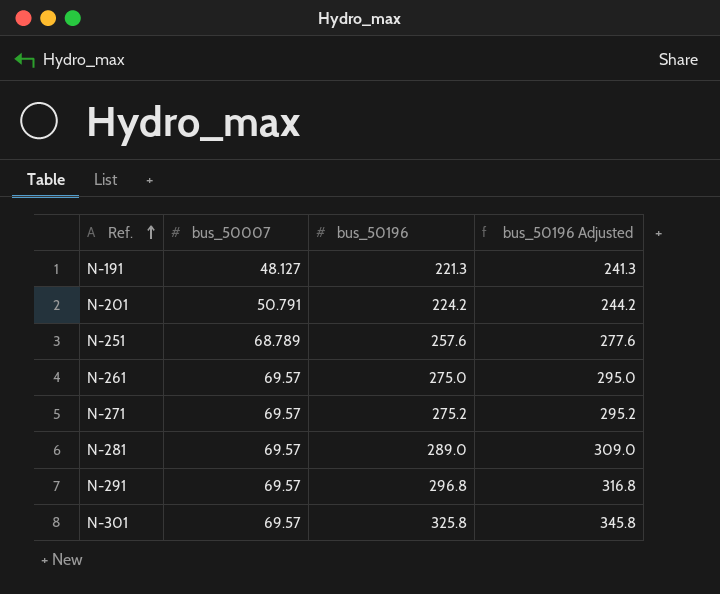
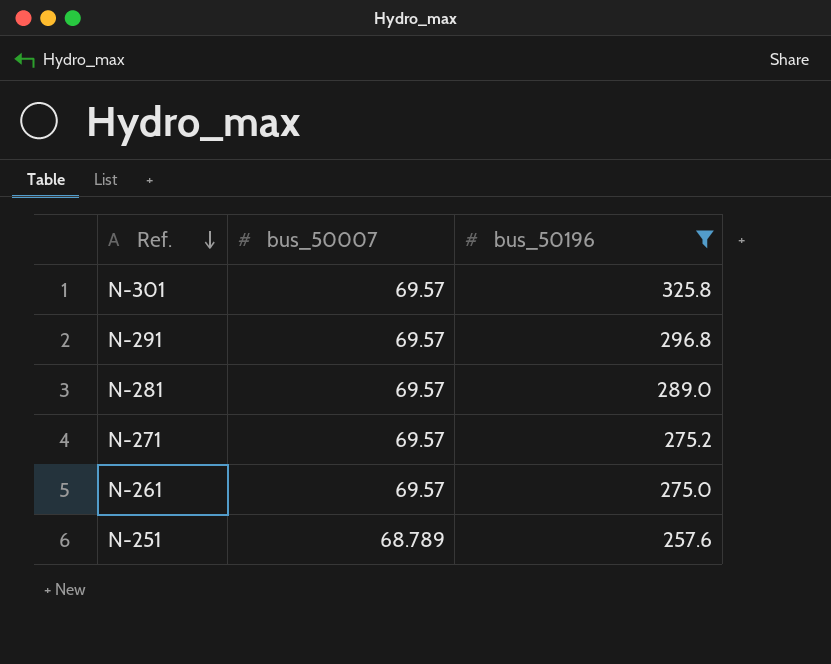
filter: none -> bus_50196 >= 257.6
row order: Ref. ascending -> Ref. descending
column bus_50196 Adjusted | formula: [bus_50196] + 20 -> none

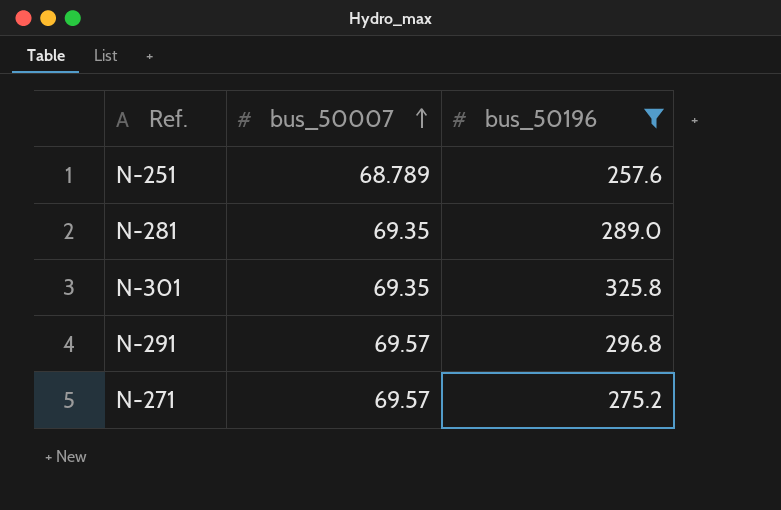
row order: Ref. descending -> bus_50007 ascending
row N-261: 69.57 | 275.0 -> none
N-281 | bus_50007: 69.57 -> 69.35
N-301 | bus_50007: 69.57 -> 69.35

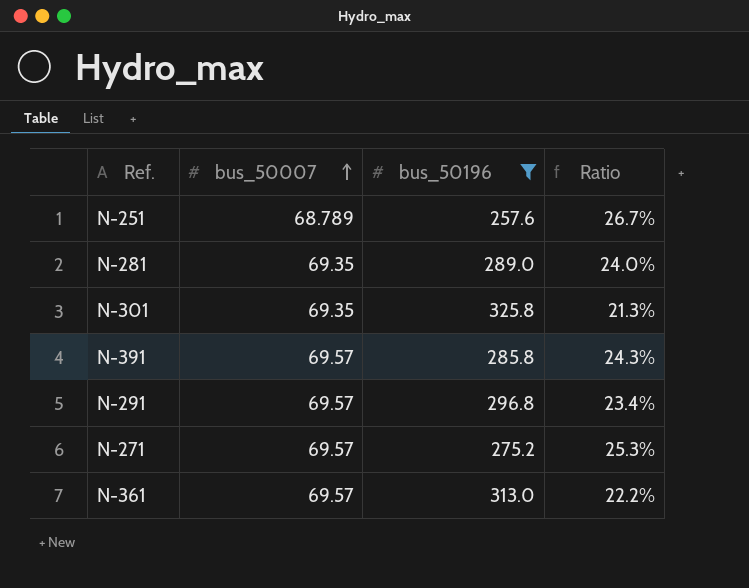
column Ratio | formula: none -> [bus_50007] / [bus_50196]
row N-391: none -> 69.57 | 285.8 | 24.3%
row N-361: none -> 69.57 | 313.0 | 22.2%

